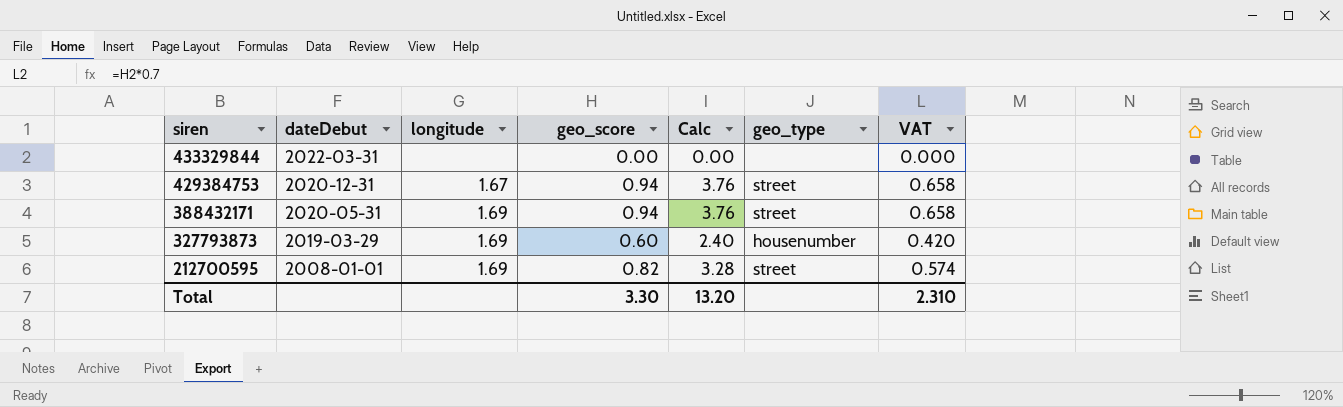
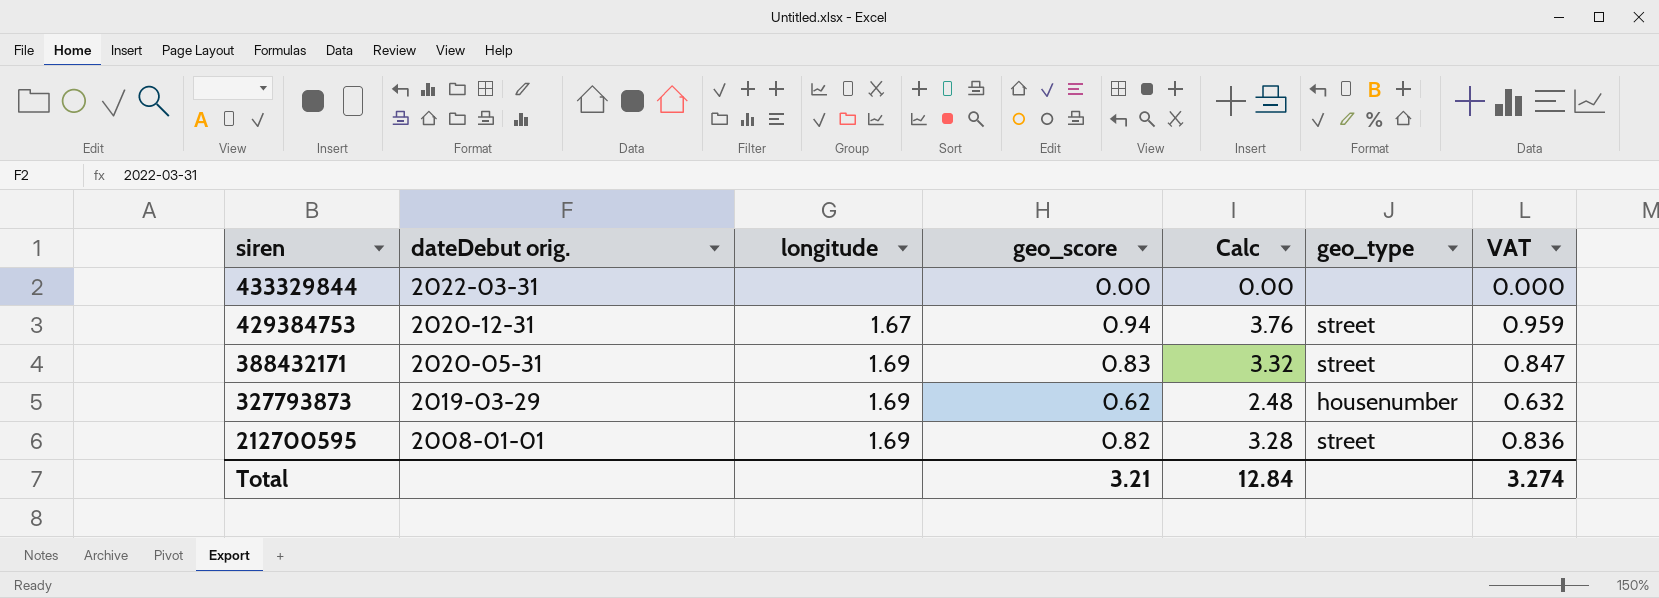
column name: dateDebut -> dateDebut orig.
column VAT | formula: [geo_score] * 0.7 -> [geo_score] * 1.02
388432171 | geo_score: 0.94 -> 0.83
388432171 | Calc: 3.76 -> 3.32
327793873 | geo_score: 0.60 -> 0.62
327793873 | Calc: 2.40 -> 2.48
Total | geo_score: 3.30 -> 3.21
Total | Calc: 13.20 -> 12.84
Total | VAT: 2.310 -> 3.274

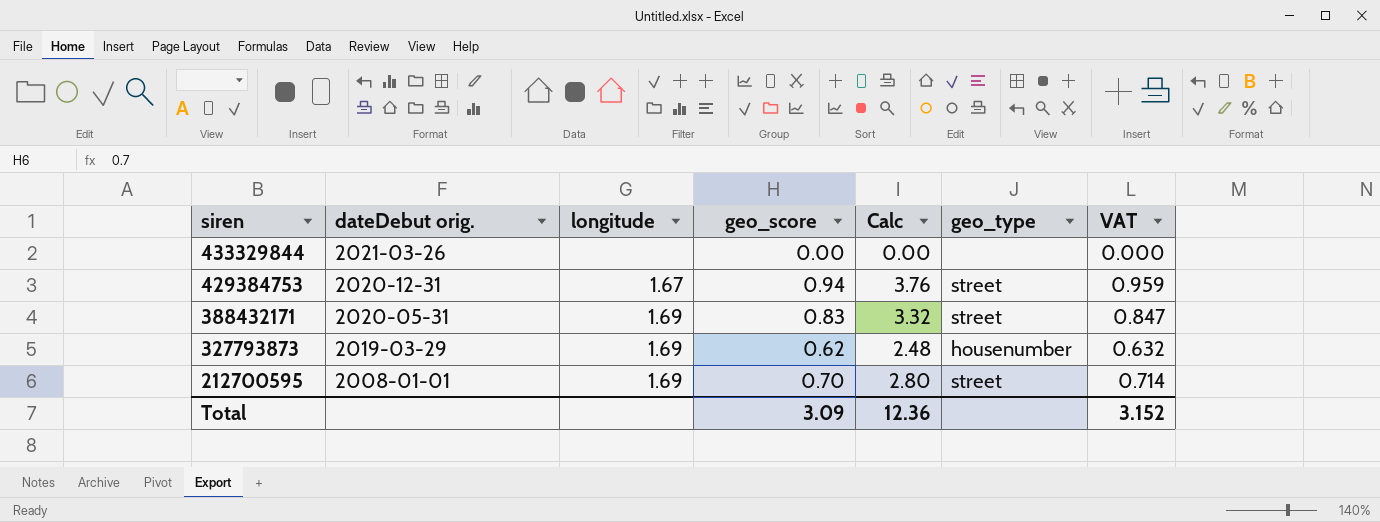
433329844 | dateDebut orig.: 2022-03-31 -> 2021-03-26
212700595 | geo_score: 0.82 -> 0.70
212700595 | Calc: 3.28 -> 2.80
212700595 | VAT: 0.836 -> 0.714
Total | geo_score: 3.21 -> 3.09
Total | Calc: 12.84 -> 12.36
Total | VAT: 3.274 -> 3.152

